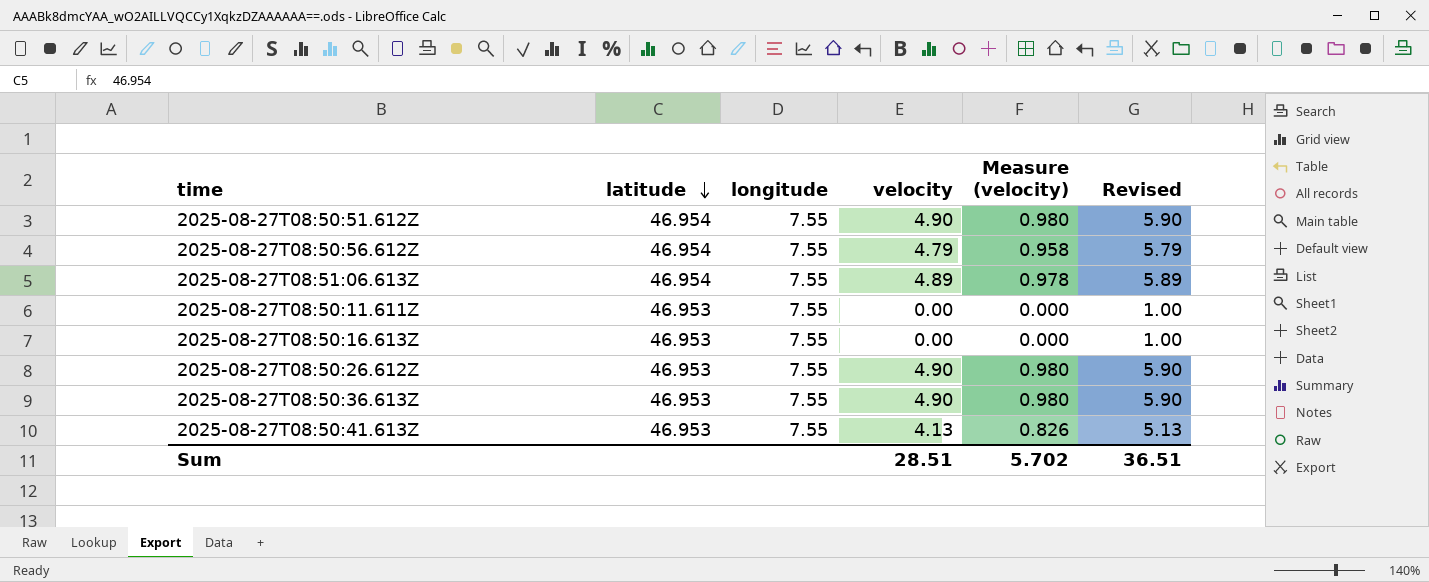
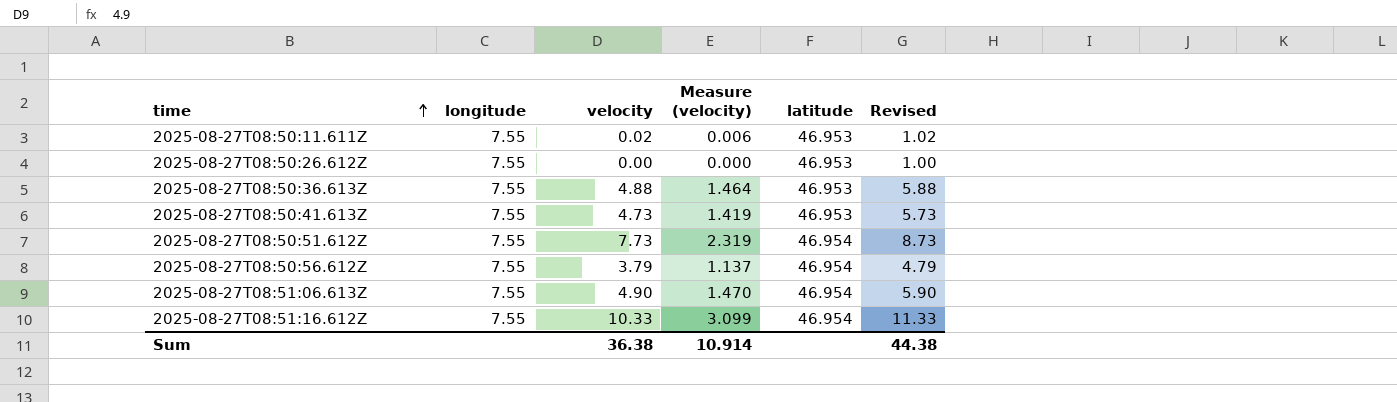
row order: latitude descending -> time ascending
column Measure (velocity) | formula: [velocity] * 0.2 -> [velocity] * 0.3
column latitude | position: 2 -> 5
row 2025-08-27T08:50:16.613Z: 46.953 | 7.55 | 0.00 | 0.000 | 1.00 -> none
2025-08-27T08:50:11.611Z | velocity: 0.00 -> 0.02
2025-08-27T08:50:11.611Z | Revised: 1.00 -> 1.02
2025-08-27T08:50:26.612Z | velocity: 4.90 -> 0.00
2025-08-27T08:50:26.612Z | Revised: 5.90 -> 1.00
2025-08-27T08:50:36.613Z | velocity: 4.90 -> 4.88
2025-08-27T08:50:36.613Z | Revised: 5.90 -> 5.88
2025-08-27T08:50:41.613Z | velocity: 4.13 -> 4.73
2025-08-27T08:50:41.613Z | Revised: 5.13 -> 5.73
2025-08-27T08:50:51.612Z | velocity: 4.90 -> 7.73
2025-08-27T08:50:51.612Z | Revised: 5.90 -> 8.73
2025-08-27T08:50:56.612Z | velocity: 4.79 -> 3.79
2025-08-27T08:50:56.612Z | Revised: 5.79 -> 4.79
2025-08-27T08:51:06.613Z | velocity: 4.89 -> 4.90
2025-08-27T08:51:06.613Z | Revised: 5.89 -> 5.90
row 2025-08-27T08:51:16.612Z: none -> 7.55 | 10.33 | 3.099 | 46.954 | 11.33
Sum | velocity: 28.51 -> 36.38
Sum | Measure (velocity): 5.702 -> 10.914
Sum | Revised: 36.51 -> 44.38

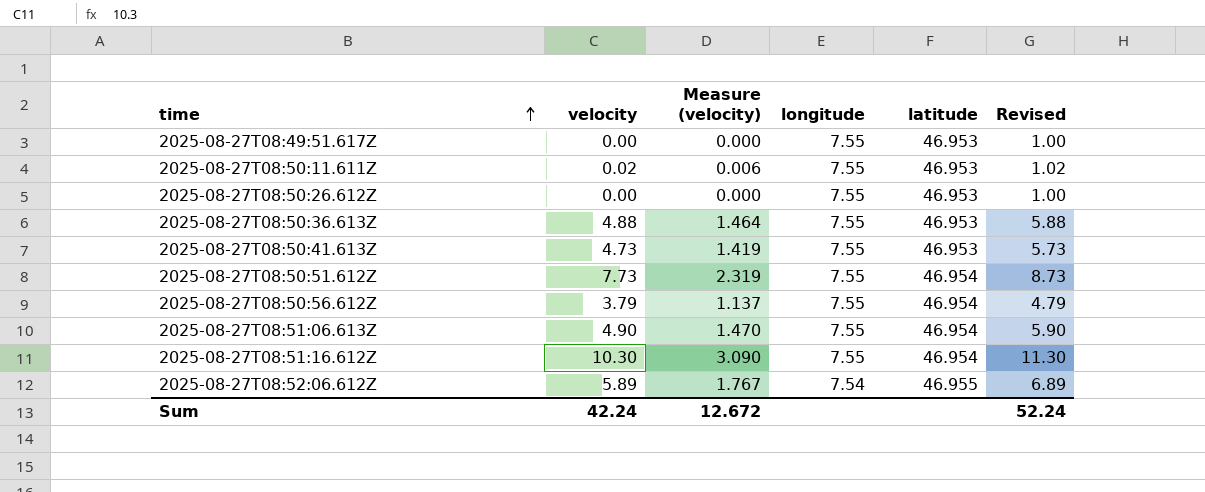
column longitude | position: 2 -> 4
row 2025-08-27T08:49:51.617Z: none -> 0.00 | 0.000 | 7.55 | 46.953 | 1.00
2025-08-27T08:51:16.612Z | velocity: 10.33 -> 10.30
2025-08-27T08:51:16.612Z | Measure (velocity): 3.099 -> 3.090
2025-08-27T08:51:16.612Z | Revised: 11.33 -> 11.30
row 2025-08-27T08:52:06.612Z: none -> 5.89 | 1.767 | 7.54 | 46.955 | 6.89
Sum | velocity: 36.38 -> 42.24
Sum | Measure (velocity): 10.914 -> 12.672
Sum | Revised: 44.38 -> 52.24

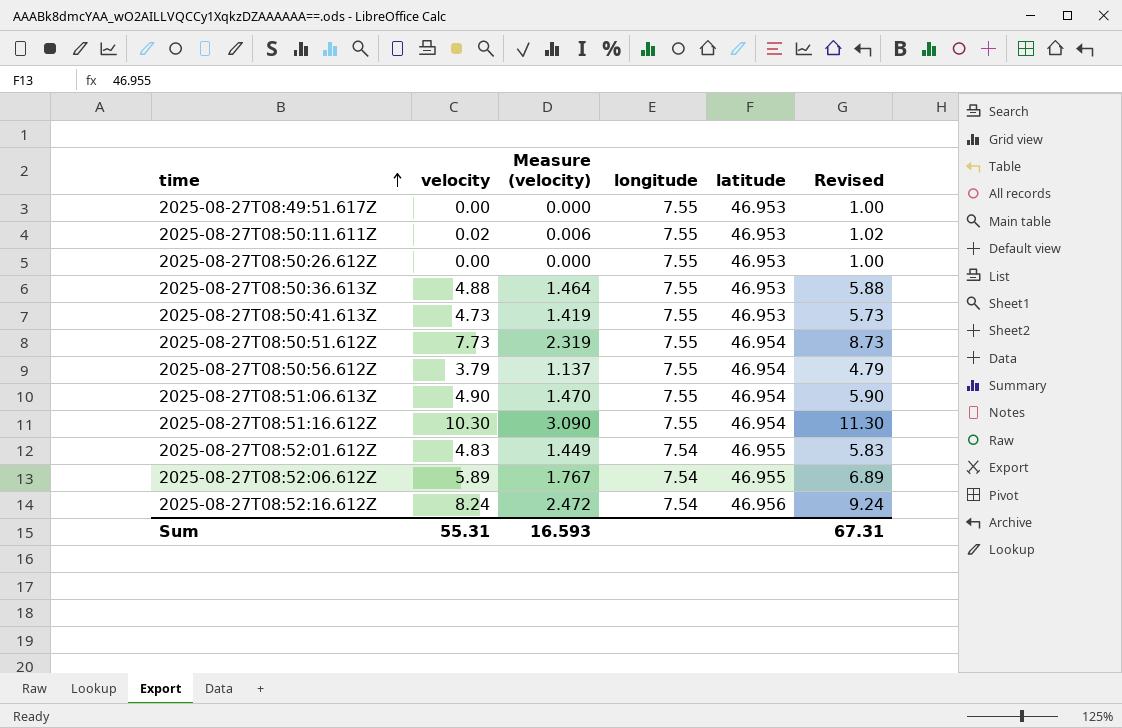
row 2025-08-27T08:52:01.612Z: none -> 4.83 | 1.449 | 7.54 | 46.955 | 5.83
row 2025-08-27T08:52:16.612Z: none -> 8.24 | 2.472 | 7.54 | 46.956 | 9.24
Sum | velocity: 42.24 -> 55.31
Sum | Measure (velocity): 12.672 -> 16.593
Sum | Revised: 52.24 -> 67.31

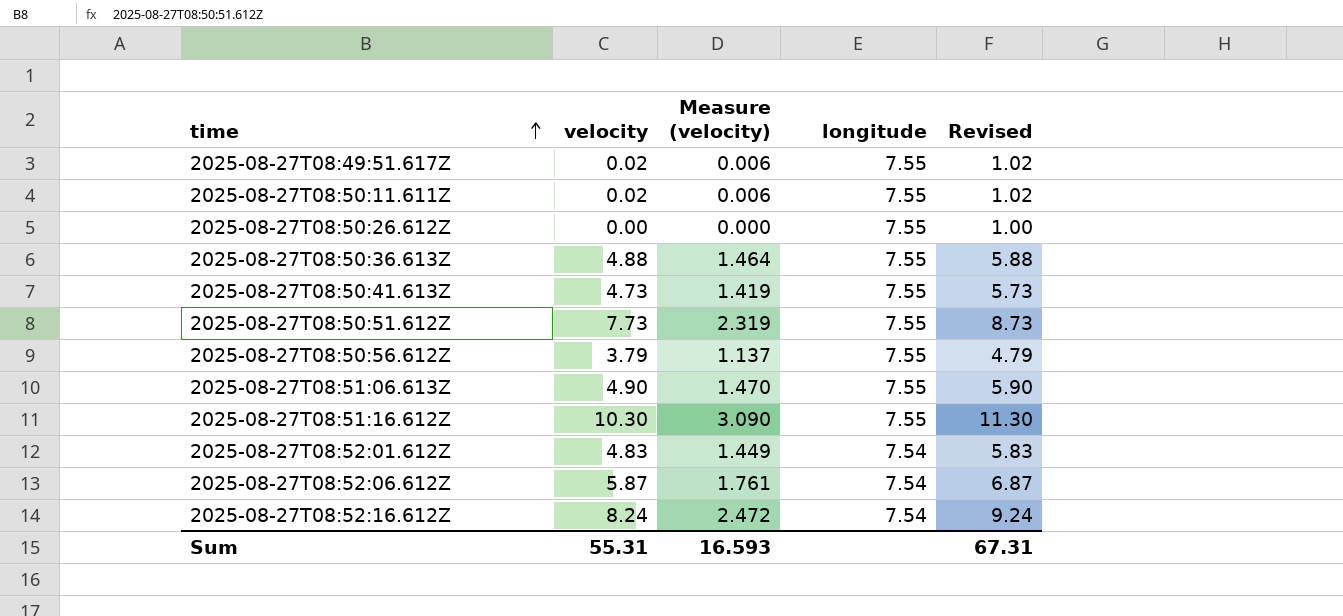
column latitude | position: 5 -> none
2025-08-27T08:49:51.617Z | velocity: 0.00 -> 0.02
2025-08-27T08:49:51.617Z | Measure (velocity): 0.000 -> 0.006
2025-08-27T08:49:51.617Z | Revised: 1.00 -> 1.02
2025-08-27T08:52:06.612Z | velocity: 5.89 -> 5.87
2025-08-27T08:52:06.612Z | Measure (velocity): 1.767 -> 1.761
2025-08-27T08:52:06.612Z | Revised: 6.89 -> 6.87

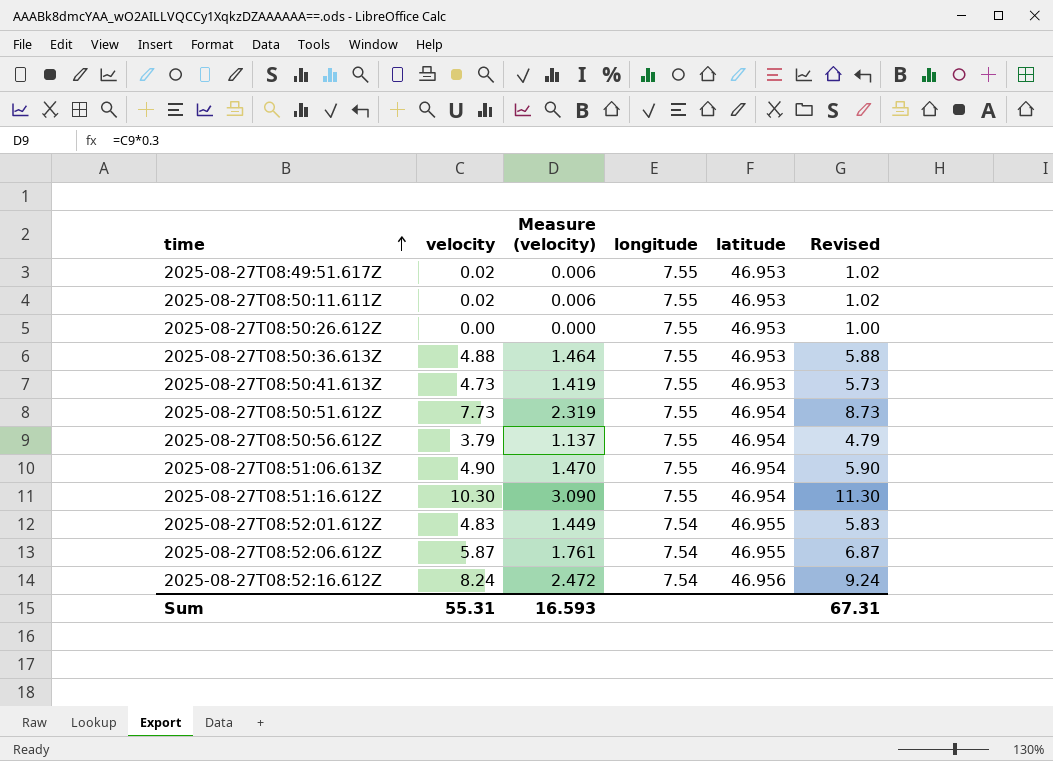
column latitude | position: none -> 5

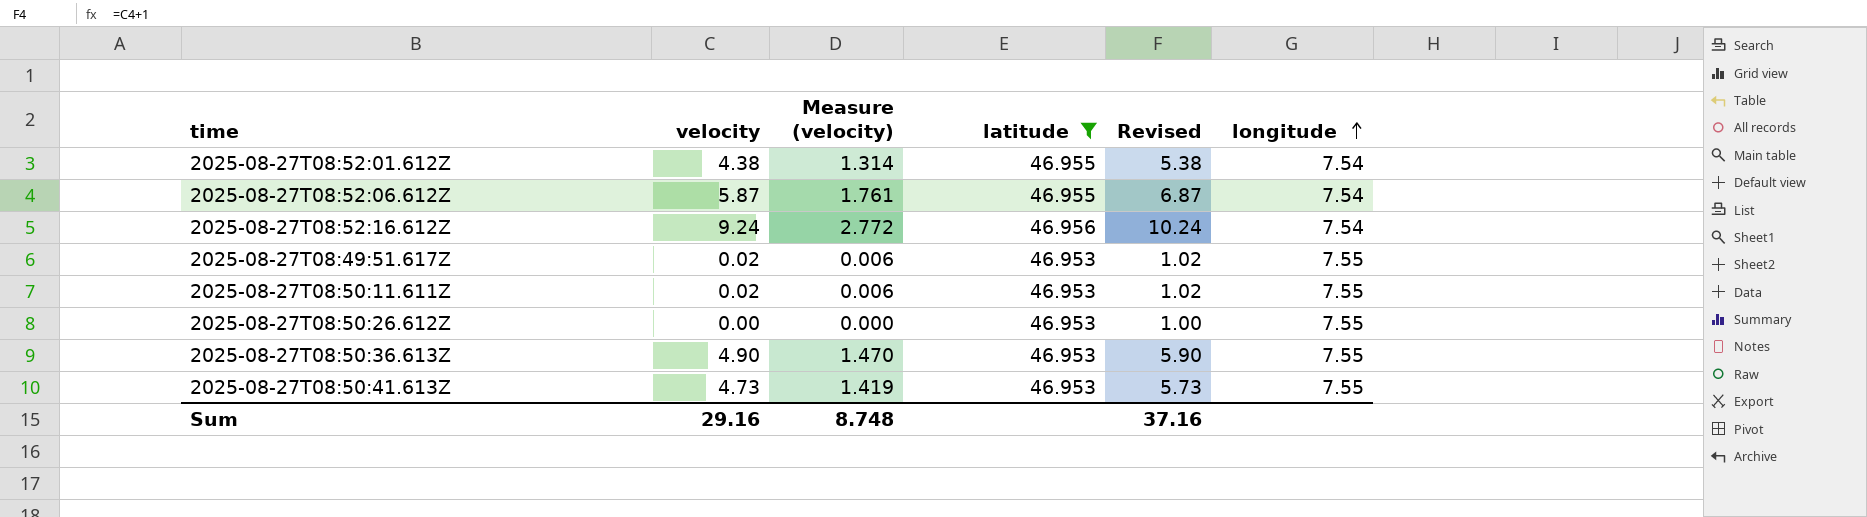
filter: none -> latitude != 46.954
row order: time ascending -> longitude ascending
column longitude | position: 4 -> 6
2025-08-27T08:52:01.612Z | velocity: 4.83 -> 4.38
2025-08-27T08:52:01.612Z | Measure (velocity): 1.449 -> 1.314
2025-08-27T08:52:01.612Z | Revised: 5.83 -> 5.38
2025-08-27T08:52:16.612Z | velocity: 8.24 -> 9.24
2025-08-27T08:52:16.612Z | Measure (velocity): 2.472 -> 2.772
2025-08-27T08:52:16.612Z | Revised: 9.24 -> 10.24
2025-08-27T08:50:36.613Z | velocity: 4.88 -> 4.90
2025-08-27T08:50:36.613Z | Measure (velocity): 1.464 -> 1.470
2025-08-27T08:50:36.613Z | Revised: 5.88 -> 5.90
Sum | velocity: 55.31 -> 29.16
Sum | Measure (velocity): 16.593 -> 8.748
Sum | Revised: 67.31 -> 37.16

